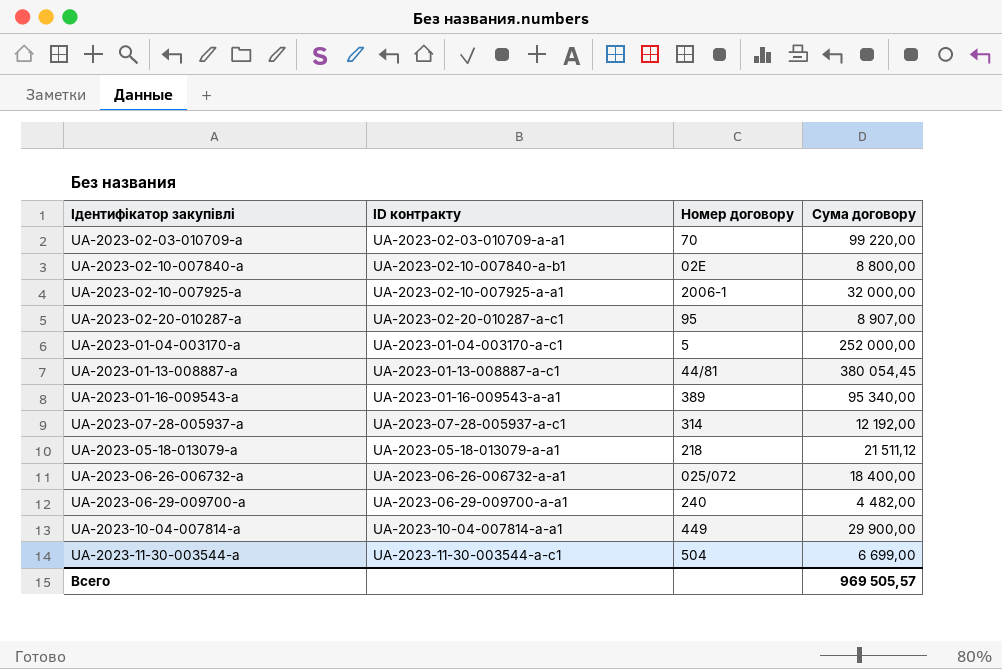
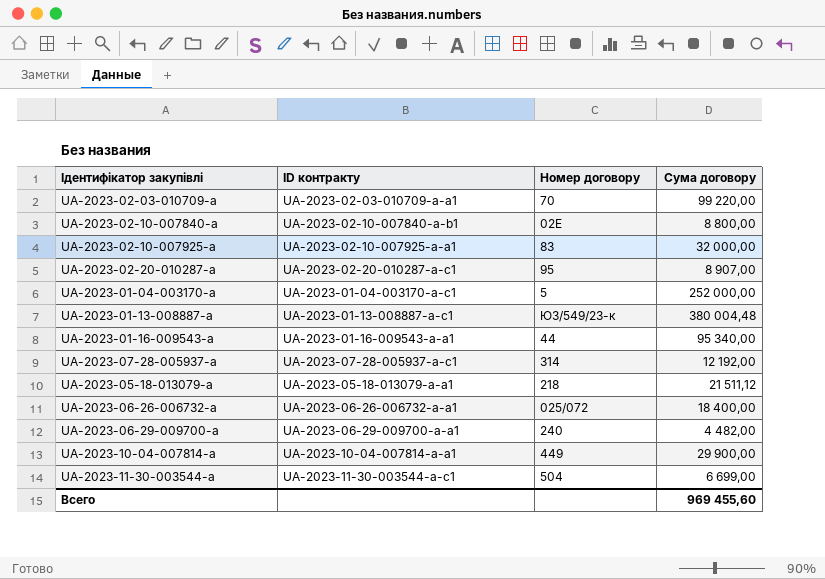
UA-2023-02-10-007925-a | Номер договору: 2006-1 -> 83
UA-2023-01-13-008887-a | Номер договору: 44/81 -> ЮЗ/549/23-к
UA-2023-01-13-008887-a | Сума договору: 380 054,45 -> 380 004,48
UA-2023-01-16-009543-a | Номер договору: 389 -> 44
Всего | Сума договору: 969 505,57 -> 969 455,60

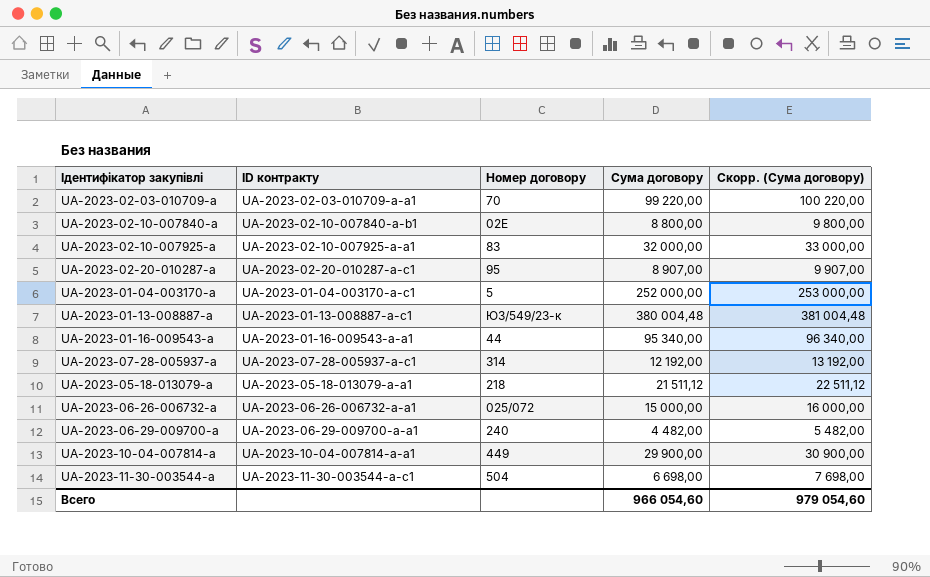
column Скорр. (Сума договору) | formula: none -> [Сума договору] + 1000
UA-2023-06-26-006732-a | Сума договору: 18 400,00 -> 15 000,00
UA-2023-11-30-003544-a | Сума договору: 6 699,00 -> 6 698,00
Всего | Сума договору: 969 455,60 -> 966 054,60

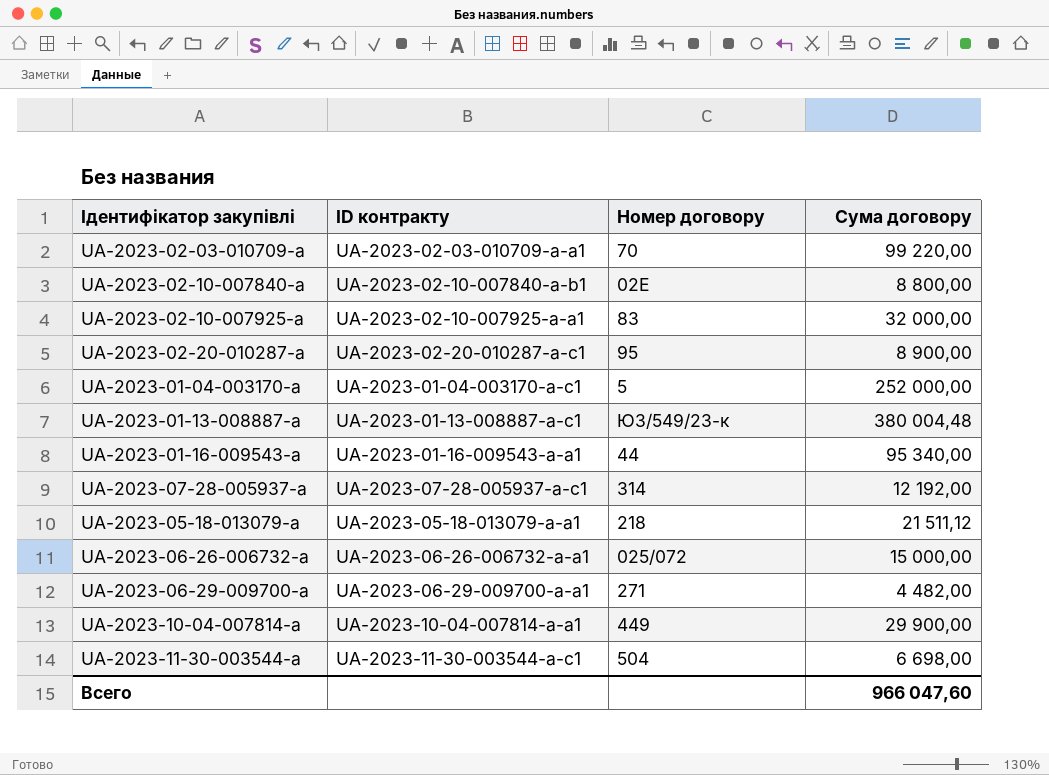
column Скорр. (Сума договору) | formula: [Сума договору] + 1000 -> none
UA-2023-02-20-010287-a | Сума договору: 8 907,00 -> 8 900,00
UA-2023-06-29-009700-a | Номер договору: 240 -> 271
Всего | Сума договору: 966 054,60 -> 966 047,60

